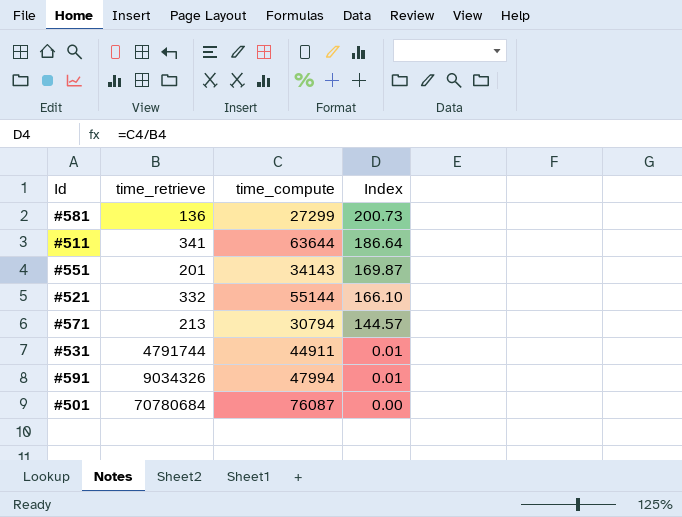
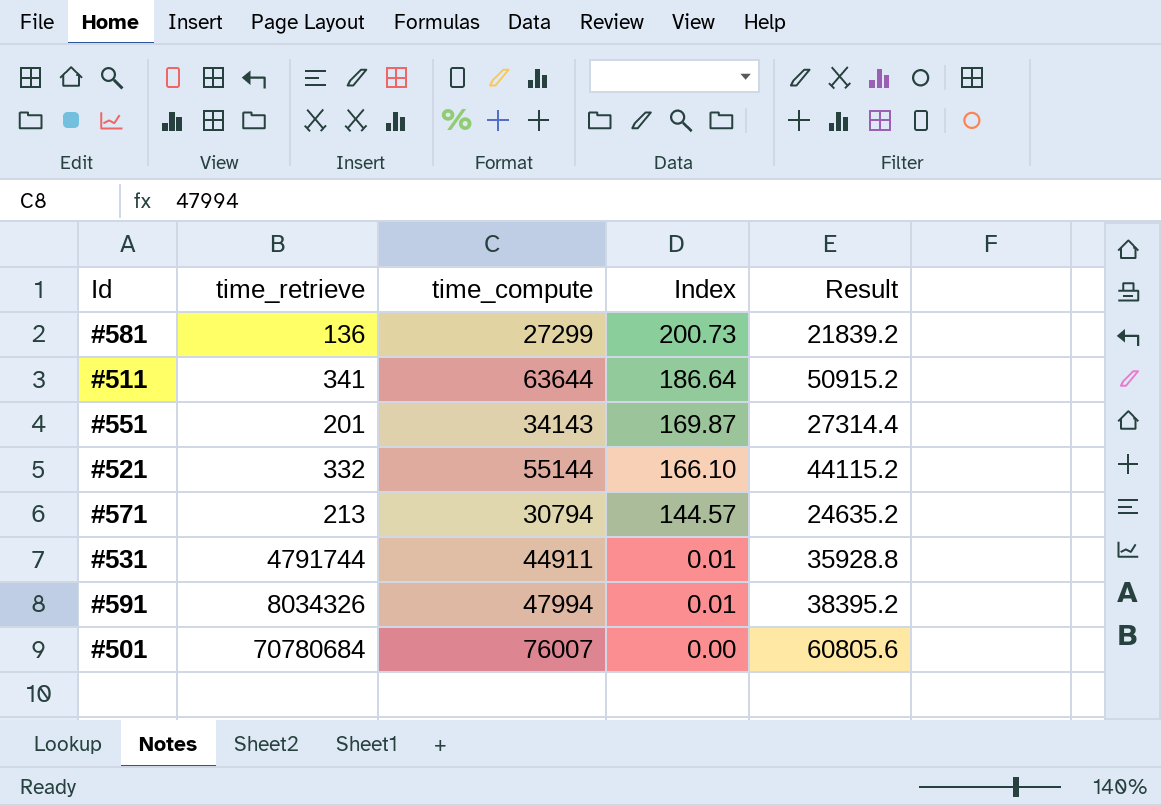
column Result | formula: none -> [time_compute] * 0.8
#591 | time_retrieve: 9034326 -> 8034326
#501 | time_compute: 76087 -> 76007

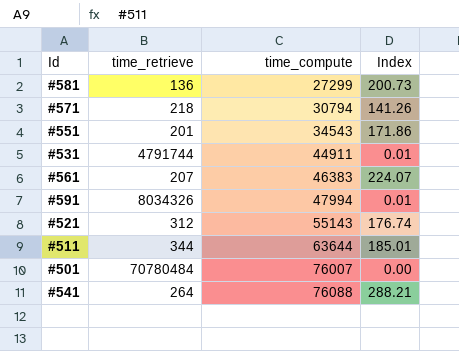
row order: Index descending -> time_compute ascending
column Result | formula: [time_compute] * 0.8 -> none
#571 | time_retrieve: 213 -> 218
#571 | Index: 144.57 -> 141.26
#551 | time_compute: 34143 -> 34543
#551 | Index: 169.87 -> 171.86
row #561: none -> 207 | 46383 | 224.07
#521 | time_retrieve: 332 -> 312
#521 | time_compute: 55144 -> 55143
#521 | Index: 166.10 -> 176.74
#511 | time_retrieve: 341 -> 344
#511 | Index: 186.64 -> 185.01
#501 | time_retrieve: 70780684 -> 70780484
row #541: none -> 264 | 76088 | 288.21

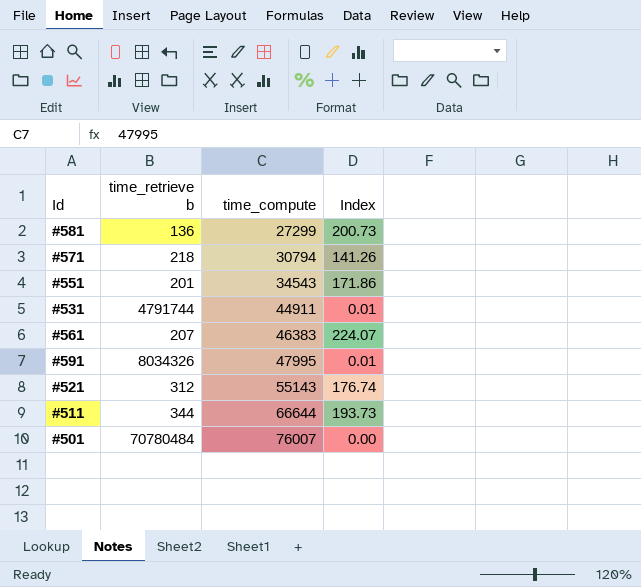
column name: time_retrieve -> time_retrieve b
row #541: 264 | 76088 | 288.21 -> none
#591 | time_compute: 47994 -> 47995
#511 | time_compute: 63644 -> 66644
#511 | Index: 185.01 -> 193.73

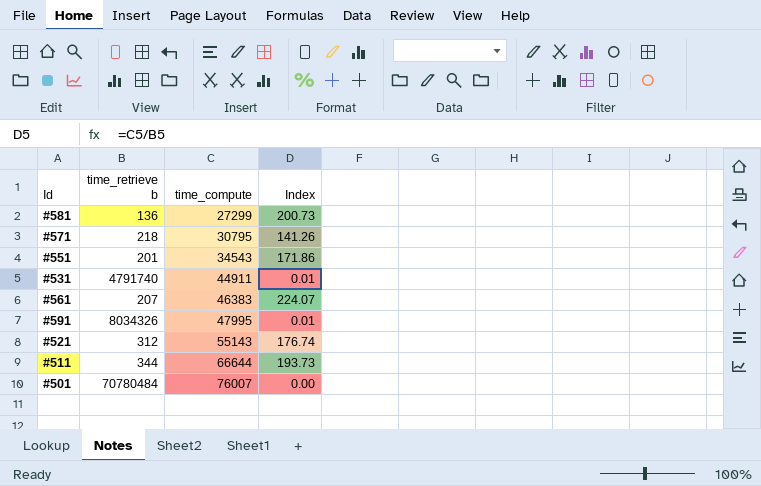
#571 | time_compute: 30794 -> 30795
#531 | time_retrieve b: 4791744 -> 4791740

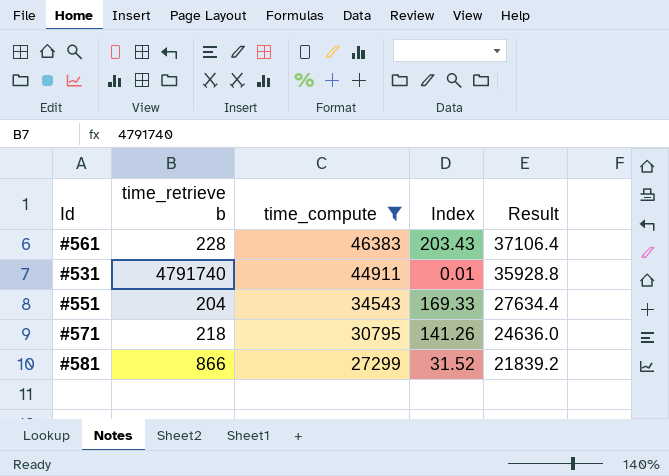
filter: none -> time_compute <= 46383
row order: time_compute ascending -> time_compute descending
column Result | formula: none -> [time_compute] * 0.8
#561 | time_retrieve b: 207 -> 228
#561 | Index: 224.07 -> 203.43
#551 | time_retrieve b: 201 -> 204
#551 | Index: 171.86 -> 169.33
#581 | time_retrieve b: 136 -> 866
#581 | Index: 200.73 -> 31.52

